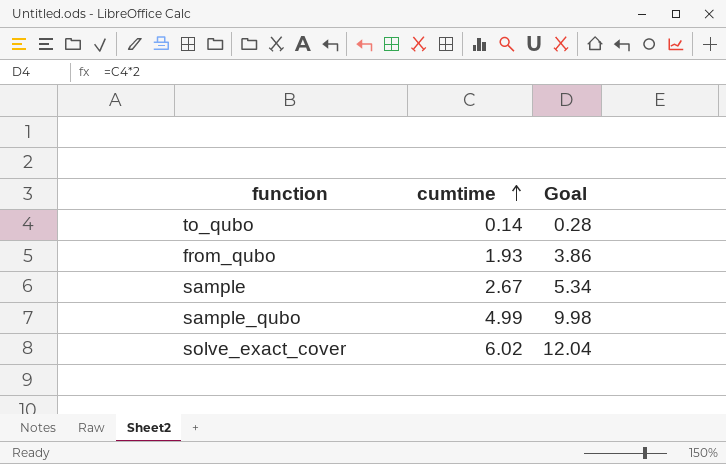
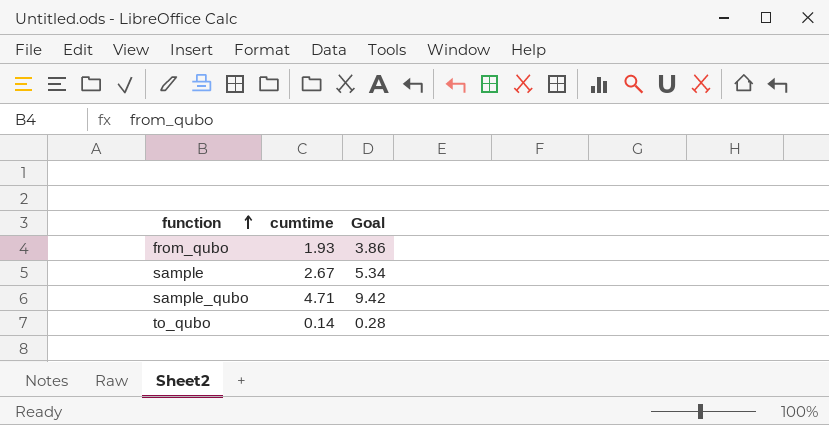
row order: cumtime ascending -> function ascending
row solve_exact_cover: 6.02 | 12.04 -> none
sample_qubo | cumtime: 4.99 -> 4.71
sample_qubo | Goal: 9.98 -> 9.42

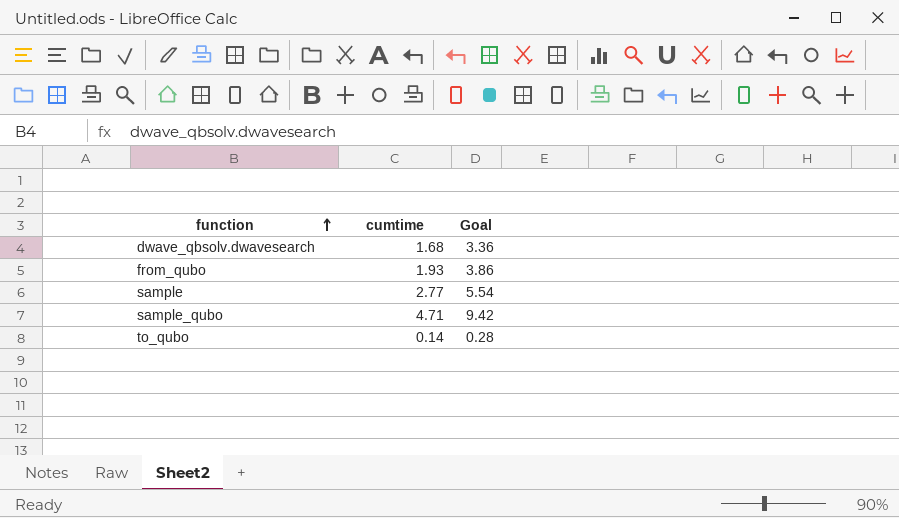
row dwave_qbsolv.dwavesearch: none -> 1.68 | 3.36
sample | cumtime: 2.67 -> 2.77
sample | Goal: 5.34 -> 5.54

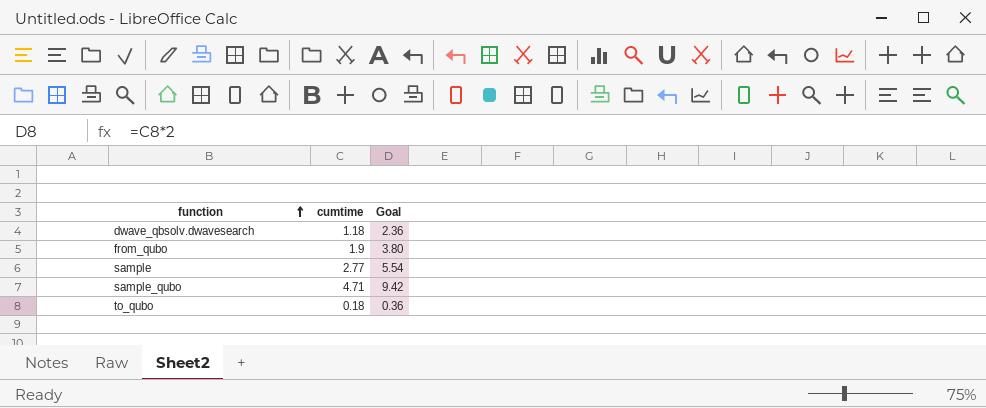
dwave_qbsolv.dwavesearch | cumtime: 1.68 -> 1.18
dwave_qbsolv.dwavesearch | Goal: 3.36 -> 2.36
from_qubo | cumtime: 1.93 -> 1.9
from_qubo | Goal: 3.86 -> 3.80
to_qubo | cumtime: 0.14 -> 0.18
to_qubo | Goal: 0.28 -> 0.36

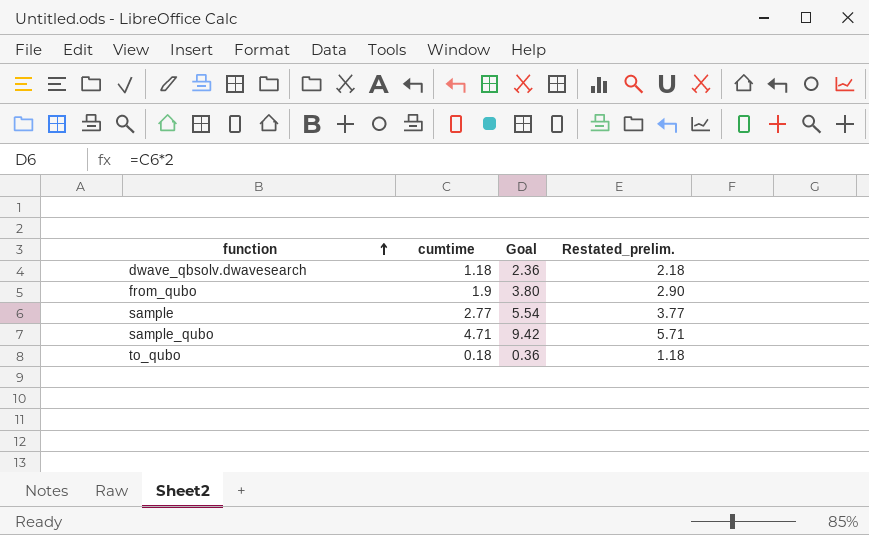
column Restated_prelim. | formula: none -> [cumtime] + 1

